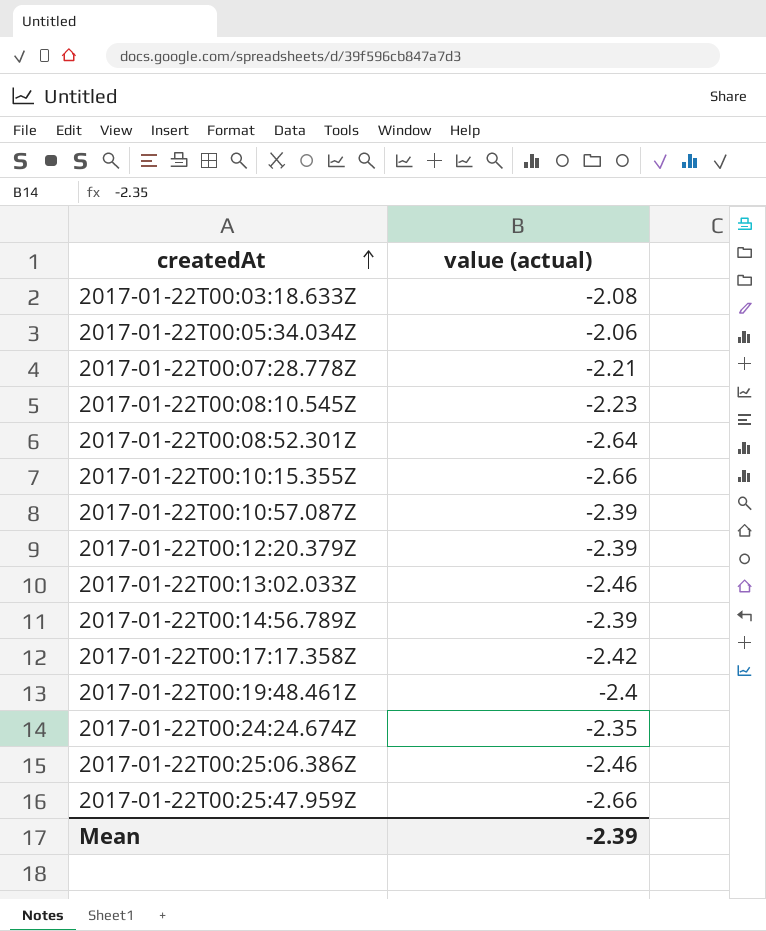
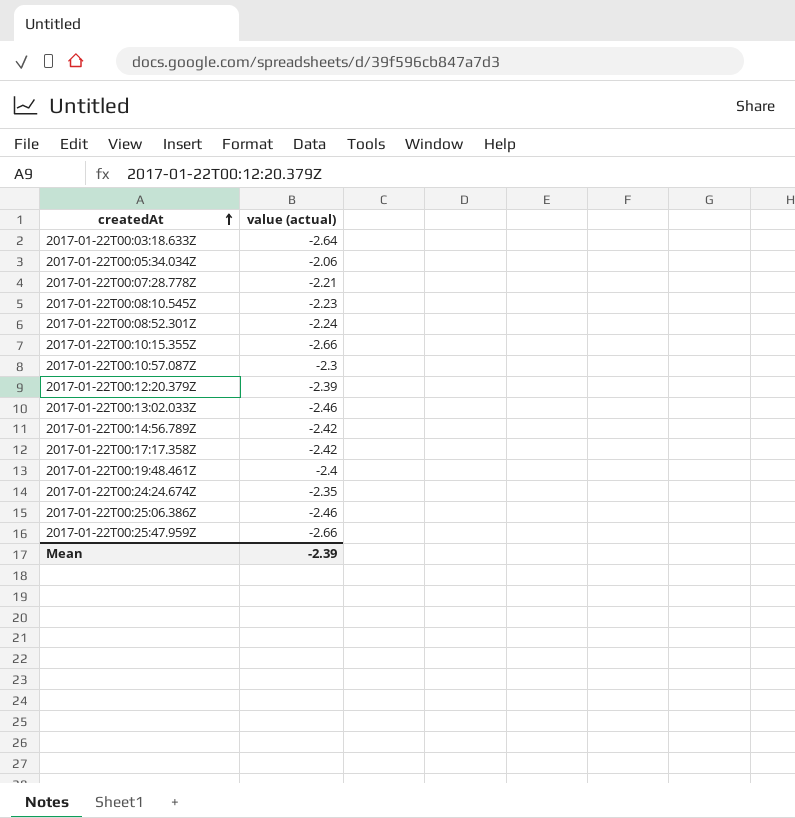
2017-01-22T00:03:18.633Z | value (actual): -2.08 -> -2.64
2017-01-22T00:08:52.301Z | value (actual): -2.64 -> -2.24
2017-01-22T00:10:57.087Z | value (actual): -2.39 -> -2.3
2017-01-22T00:14:56.789Z | value (actual): -2.39 -> -2.42

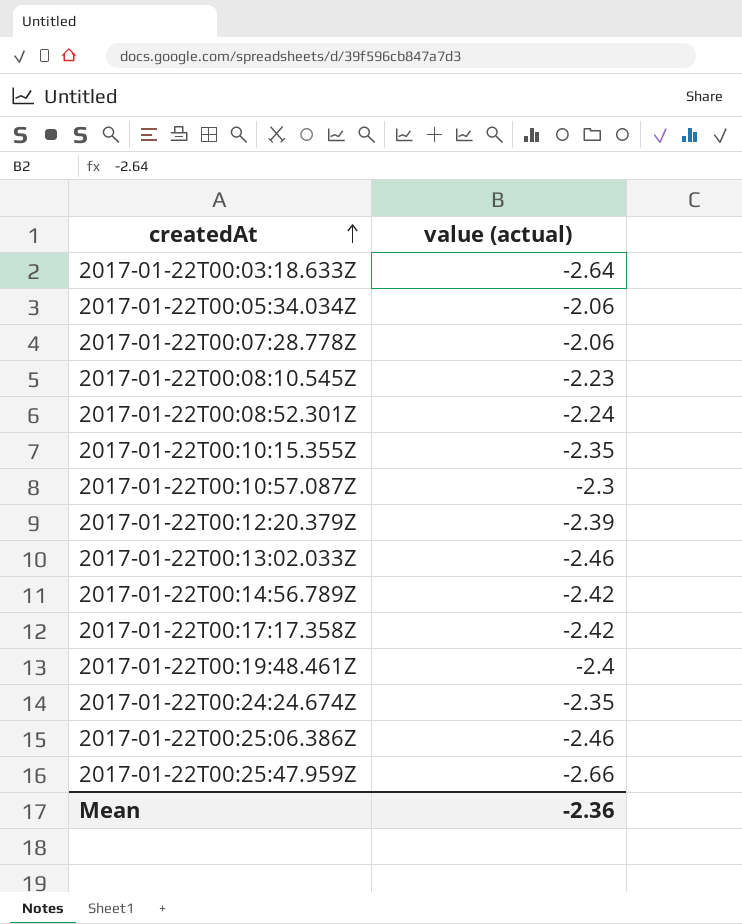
2017-01-22T00:07:28.778Z | value (actual): -2.21 -> -2.06
2017-01-22T00:10:15.355Z | value (actual): -2.66 -> -2.35
Mean | value (actual): -2.39 -> -2.36

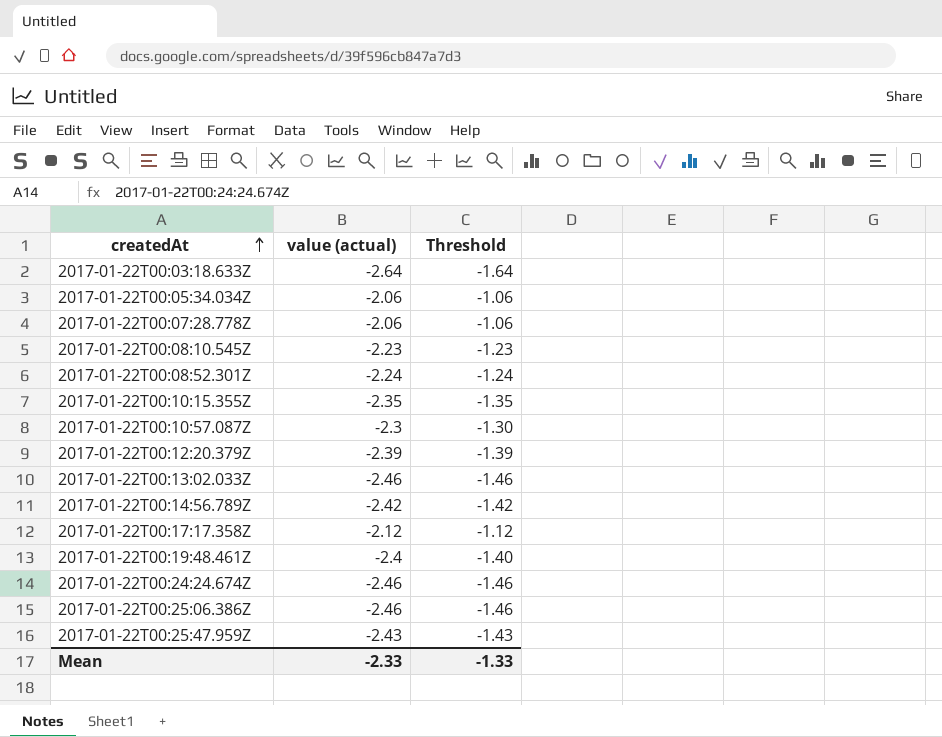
column Threshold | formula: none -> [value (actual)] + 1
2017-01-22T00:17:17.358Z | value (actual): -2.42 -> -2.12
2017-01-22T00:24:24.674Z | value (actual): -2.35 -> -2.46
2017-01-22T00:25:47.959Z | value (actual): -2.66 -> -2.43
Mean | value (actual): -2.36 -> -2.33

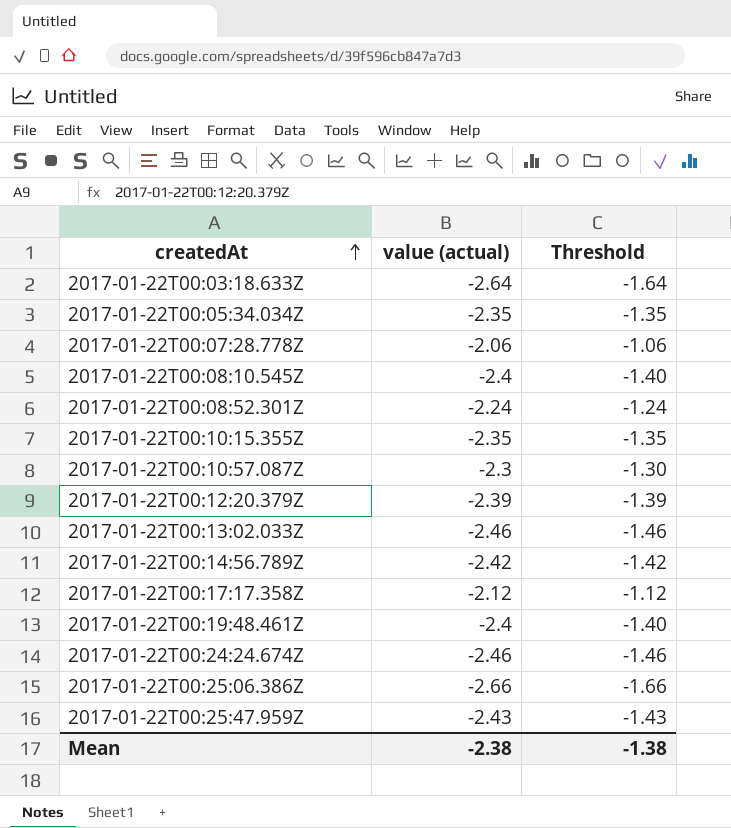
2017-01-22T00:05:34.034Z | value (actual): -2.06 -> -2.35
2017-01-22T00:05:34.034Z | Threshold: -1.06 -> -1.35
2017-01-22T00:08:10.545Z | value (actual): -2.23 -> -2.4
2017-01-22T00:08:10.545Z | Threshold: -1.23 -> -1.40
2017-01-22T00:25:06.386Z | value (actual): -2.46 -> -2.66
2017-01-22T00:25:06.386Z | Threshold: -1.46 -> -1.66
Mean | value (actual): -2.33 -> -2.38
Mean | Threshold: -1.33 -> -1.38

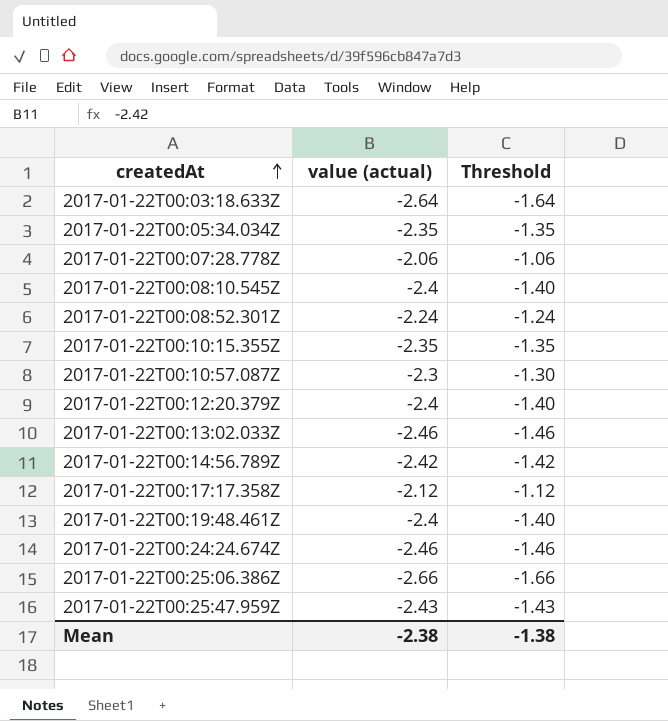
2017-01-22T00:12:20.379Z | value (actual): -2.39 -> -2.4
2017-01-22T00:12:20.379Z | Threshold: -1.39 -> -1.40

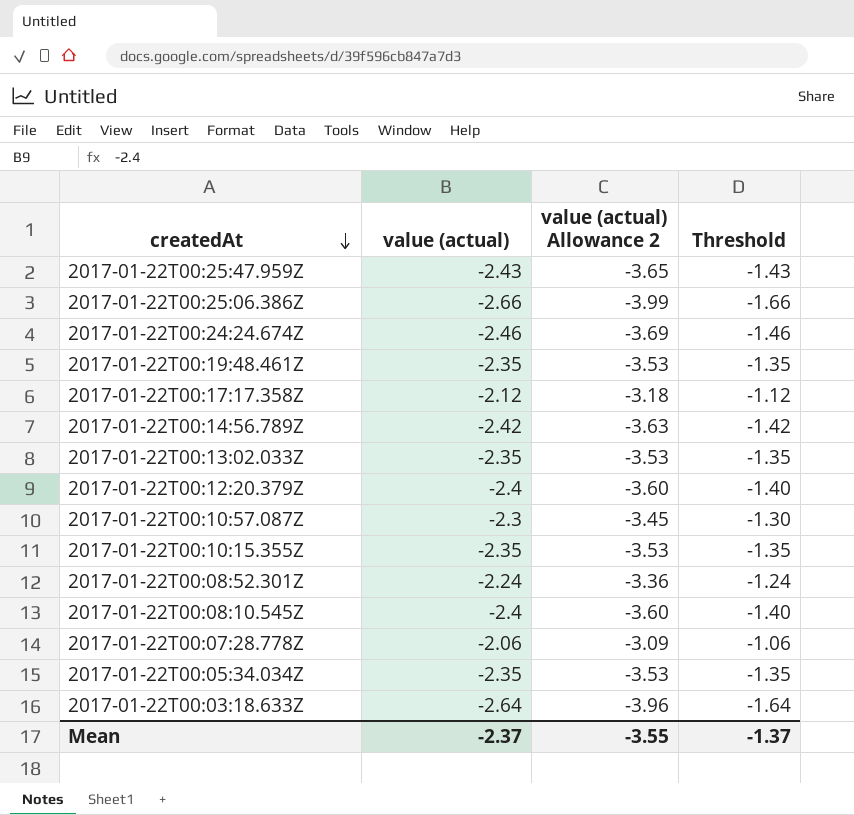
row order: createdAt ascending -> createdAt descending
column value (actual) Allowance 2 | formula: none -> [value (actual)] * 1.5
2017-01-22T00:19:48.461Z | value (actual): -2.4 -> -2.35
2017-01-22T00:19:48.461Z | Threshold: -1.40 -> -1.35
2017-01-22T00:13:02.033Z | value (actual): -2.46 -> -2.35
2017-01-22T00:13:02.033Z | Threshold: -1.46 -> -1.35
Mean | value (actual): -2.38 -> -2.37
Mean | Threshold: -1.38 -> -1.37

